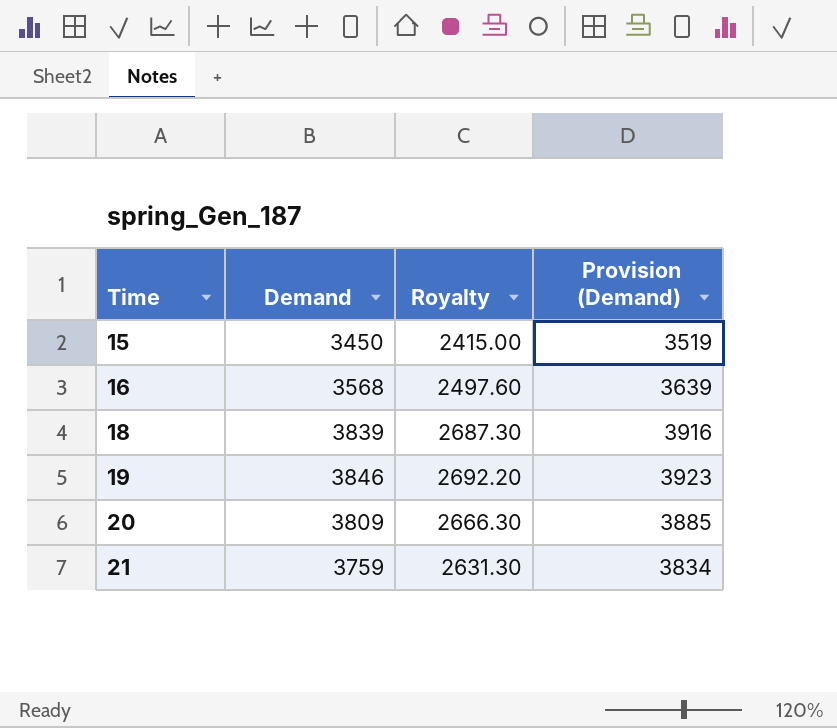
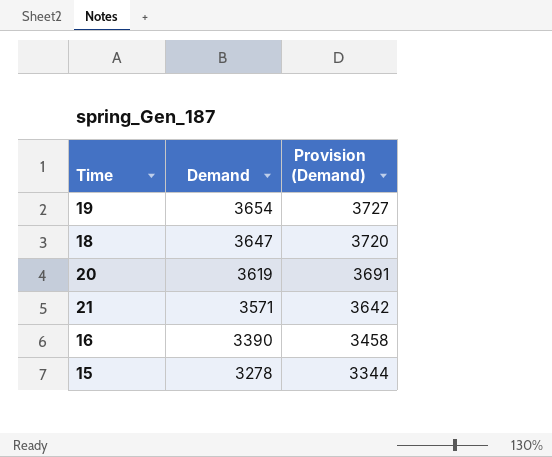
row order: Time ascending -> Demand descending
column Royalty | formula: [Demand] * 0.7 -> none
19 | Demand: 3846 -> 3654
19 | Provision (Demand): 3923 -> 3727
18 | Demand: 3839 -> 3647
18 | Provision (Demand): 3916 -> 3720
20 | Demand: 3809 -> 3619
20 | Provision (Demand): 3885 -> 3691
21 | Demand: 3759 -> 3571
21 | Provision (Demand): 3834 -> 3642
16 | Demand: 3568 -> 3390
16 | Provision (Demand): 3639 -> 3458
15 | Demand: 3450 -> 3278
15 | Provision (Demand): 3519 -> 3344

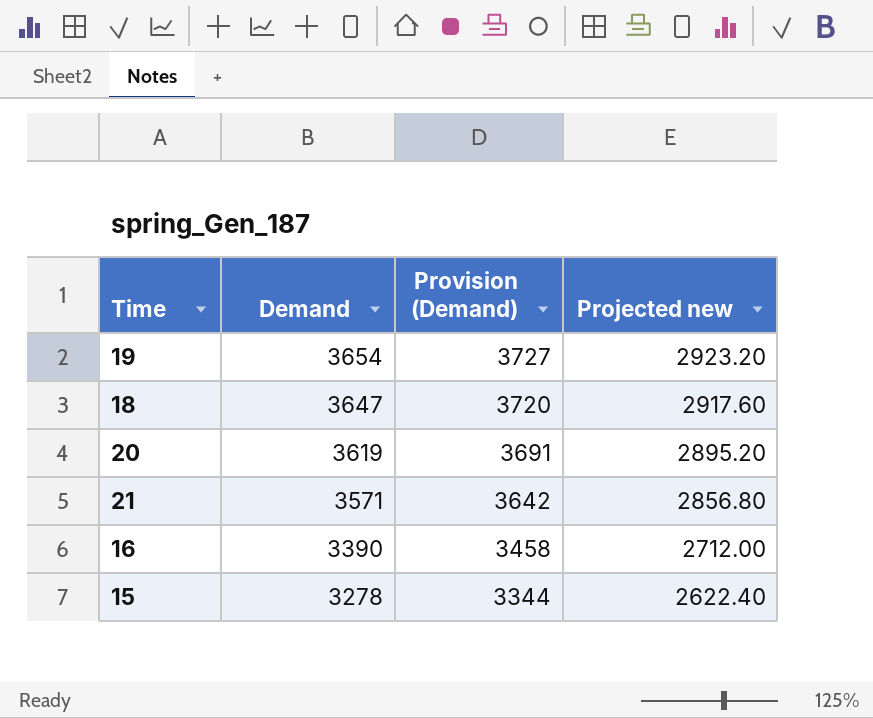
column Projected new | formula: none -> [Demand] * 0.8

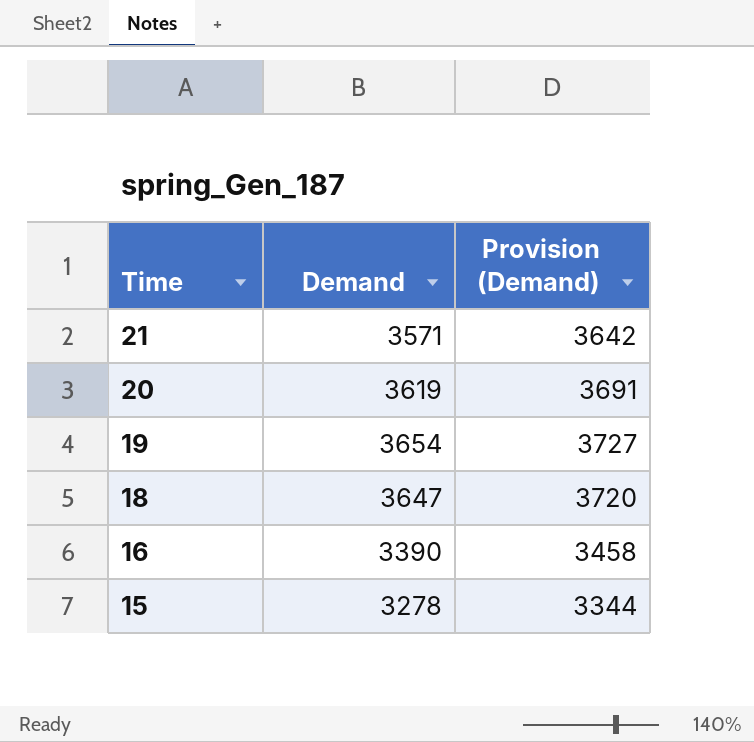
row order: Demand descending -> Time descending
column Projected new | formula: [Demand] * 0.8 -> none

